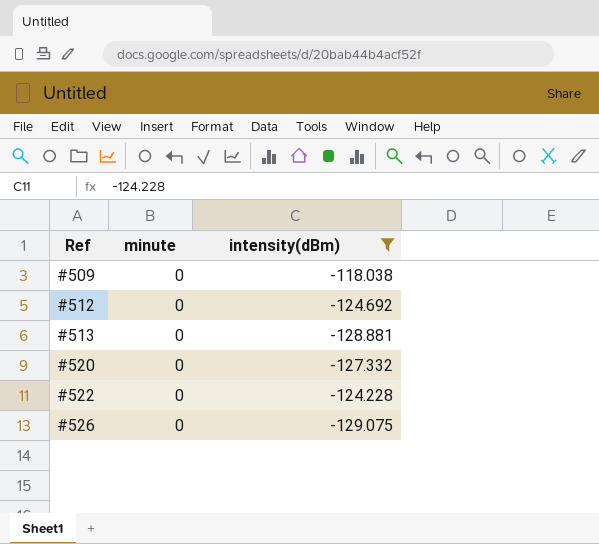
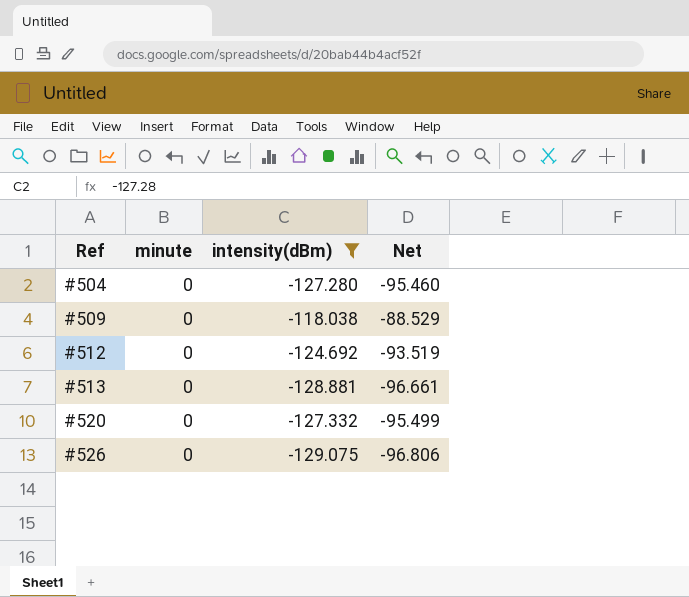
column Net | formula: none -> [intensity(dBm)] * 0.75
row #522: 0 | -124.228 -> none
row #504: none -> 0 | -127.280 | -95.460

